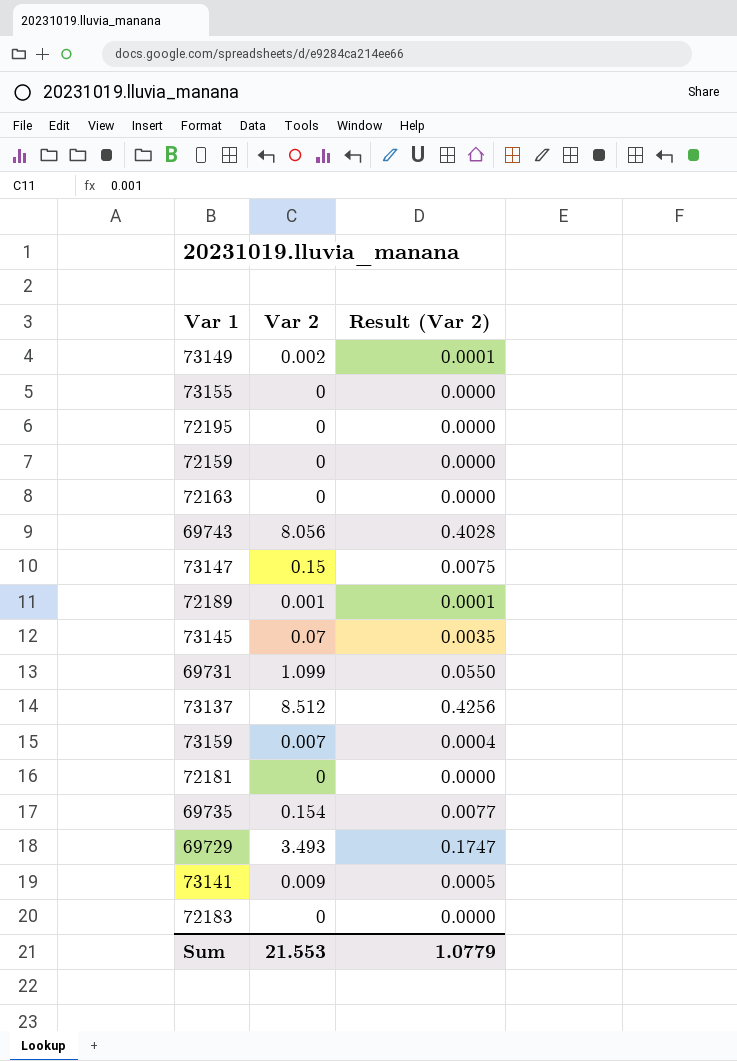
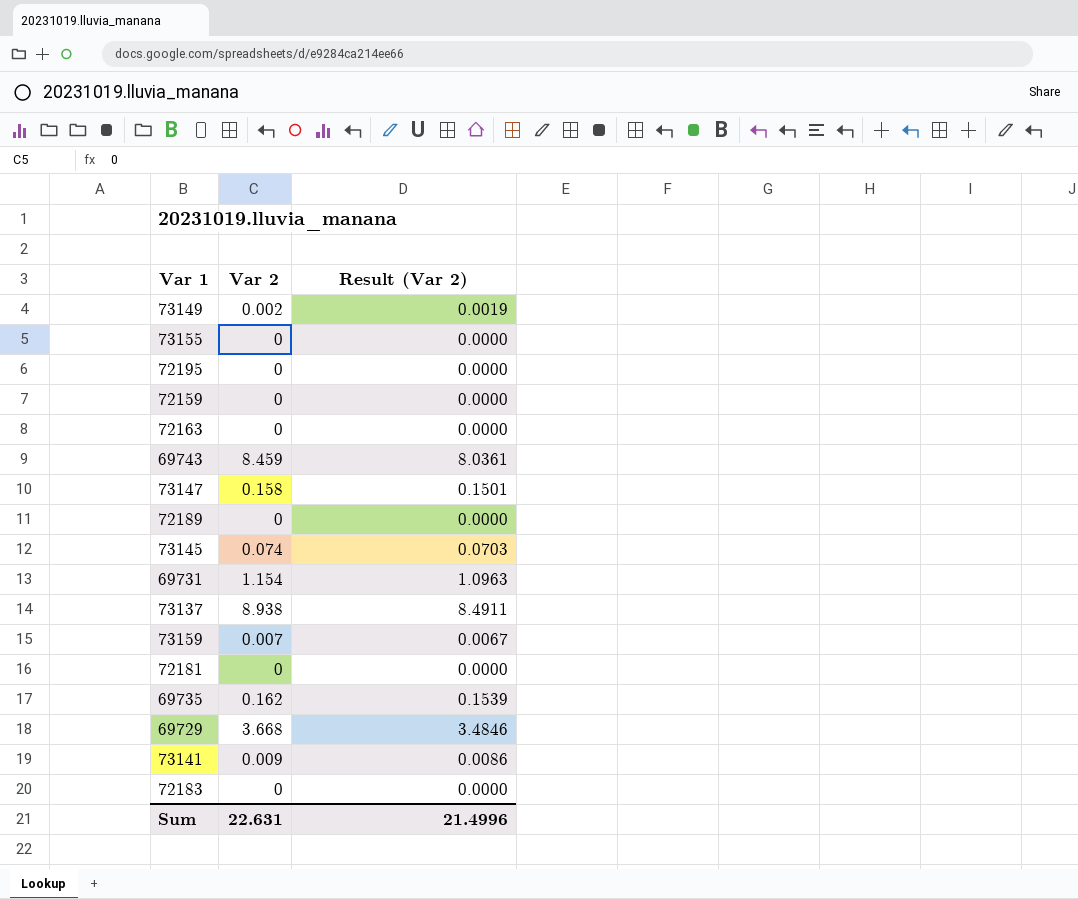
column Result (Var 2) | formula: [Var 2] * 0.05 -> [Var 2] * 0.95
69743 | Var 2: 8.056 -> 8.459
73147 | Var 2: 0.15 -> 0.158
72189 | Var 2: 0.001 -> 0
73145 | Var 2: 0.07 -> 0.074
69731 | Var 2: 1.099 -> 1.154
73137 | Var 2: 8.512 -> 8.938
69735 | Var 2: 0.154 -> 0.162
69729 | Var 2: 3.493 -> 3.668
Sum | Var 2: 21.553 -> 22.631
Sum | Result (Var 2): 1.0779 -> 21.4996

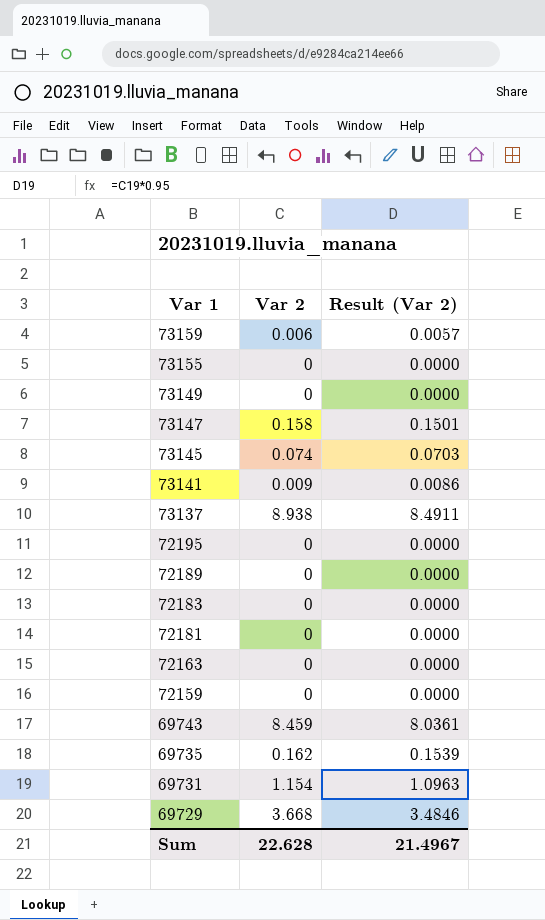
row order: none -> Var 1 descending
73159 | Var 2: 0.007 -> 0.006
73159 | Result (Var 2): 0.0067 -> 0.0057
73149 | Var 2: 0.002 -> 0
73149 | Result (Var 2): 0.0019 -> 0.0000
Sum | Var 2: 22.631 -> 22.628
Sum | Result (Var 2): 21.4996 -> 21.4967

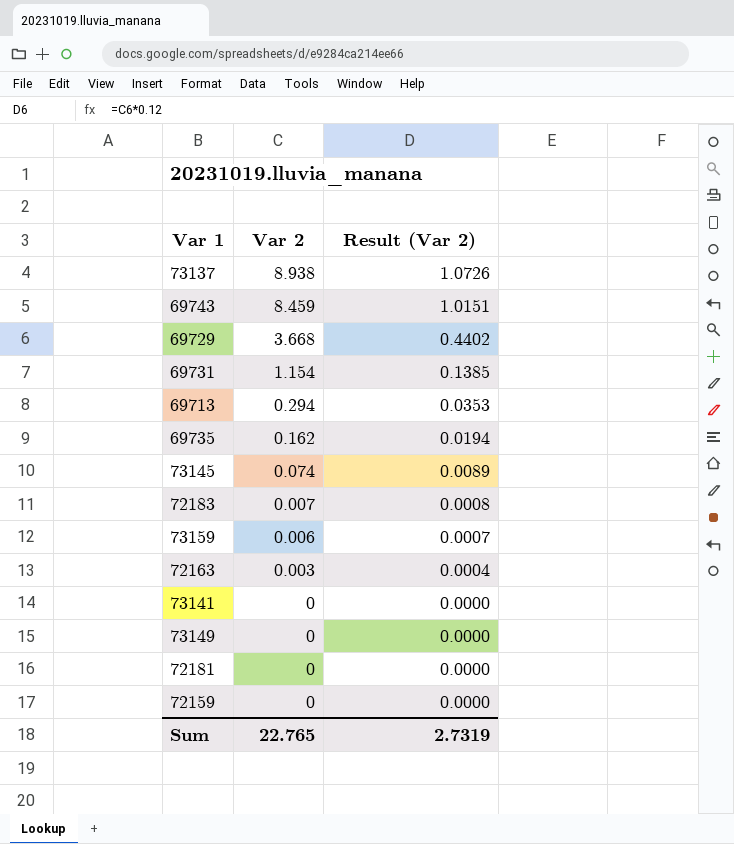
row order: Var 1 descending -> Var 2 descending
column Result (Var 2) | formula: [Var 2] * 0.95 -> [Var 2] * 0.12
row 73155: 0 | 0.0000 -> none
row 73147: 0.158 | 0.1501 -> none
row 72195: 0 | 0.0000 -> none
row 72189: 0 | 0.0000 -> none
row 69713: none -> 0.294 | 0.0353
72183 | Var 2: 0 -> 0.007
72163 | Var 2: 0 -> 0.003
73141 | Var 2: 0.009 -> 0
Sum | Var 2: 22.628 -> 22.765
Sum | Result (Var 2): 21.4967 -> 2.7319

